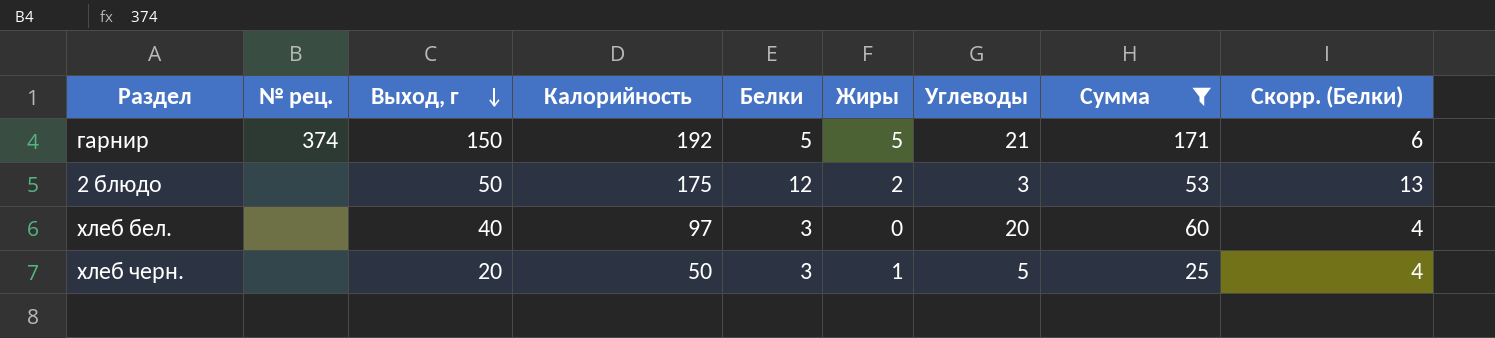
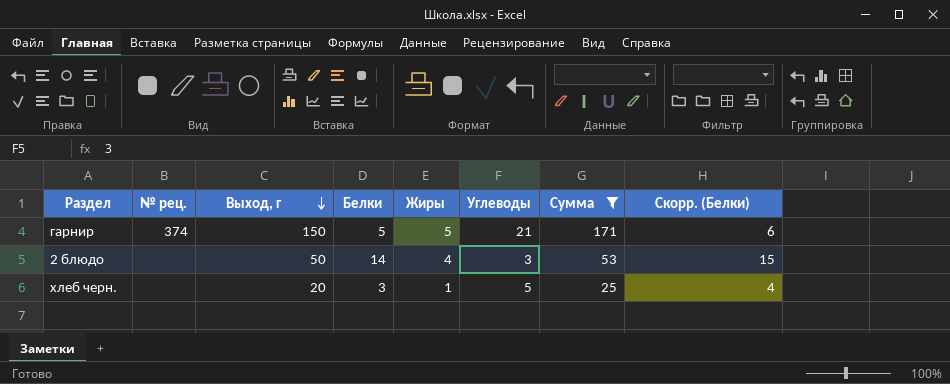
column Калорийность | position: 4 -> none
row хлеб бел.: none | 40 | 97 | 3 | 0 | 20 | 60 | 4 -> none
2 блюдо | Белки: 12 -> 14
2 блюдо | Жиры: 2 -> 4
2 блюдо | Скорр. (Белки): 13 -> 15

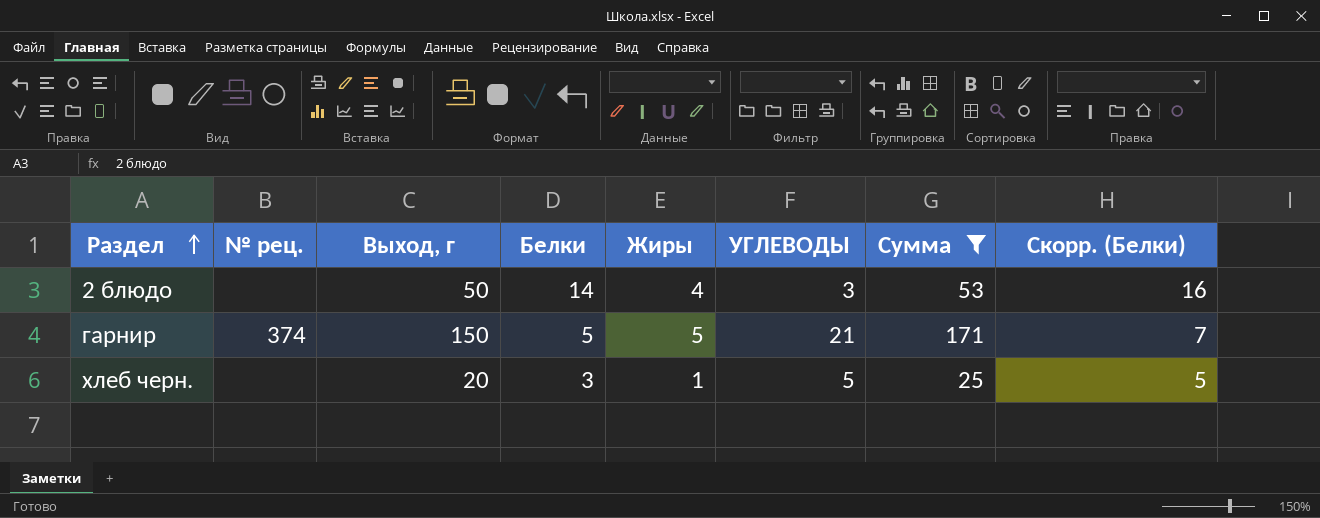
row order: Выход, г descending -> Раздел ascending
column name: Углеводы -> УГЛЕВОДЫ
column Скорр. (Белки) | formula: [Белки] + 1 -> [Белки] + 2

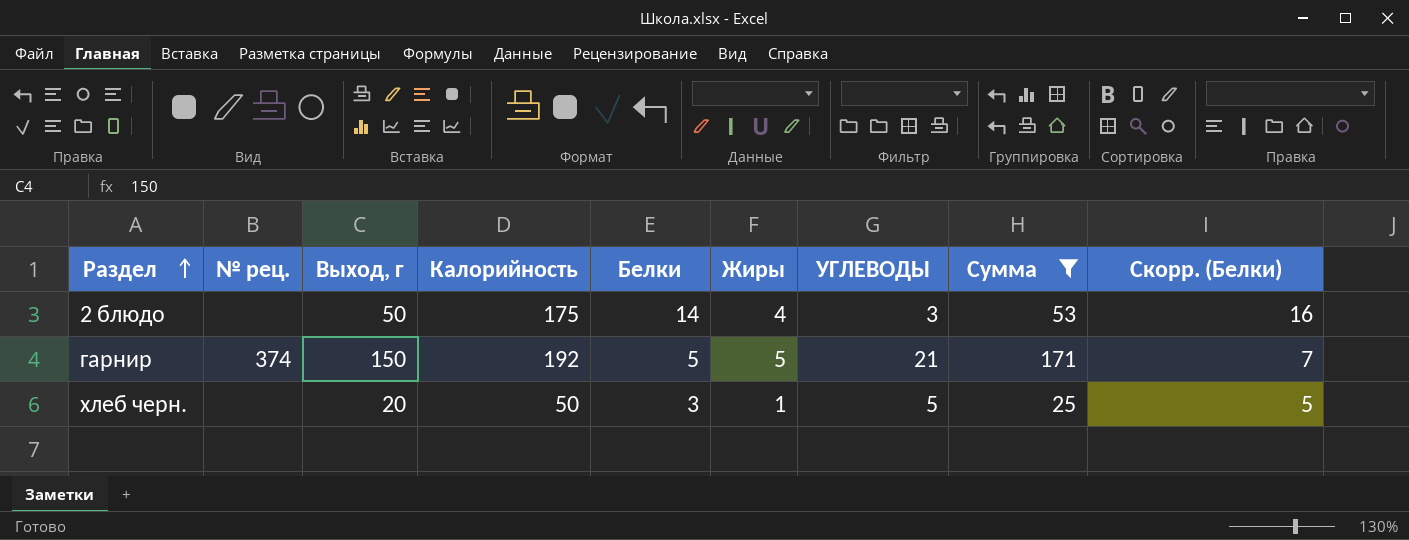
column Калорийность | position: none -> 4

